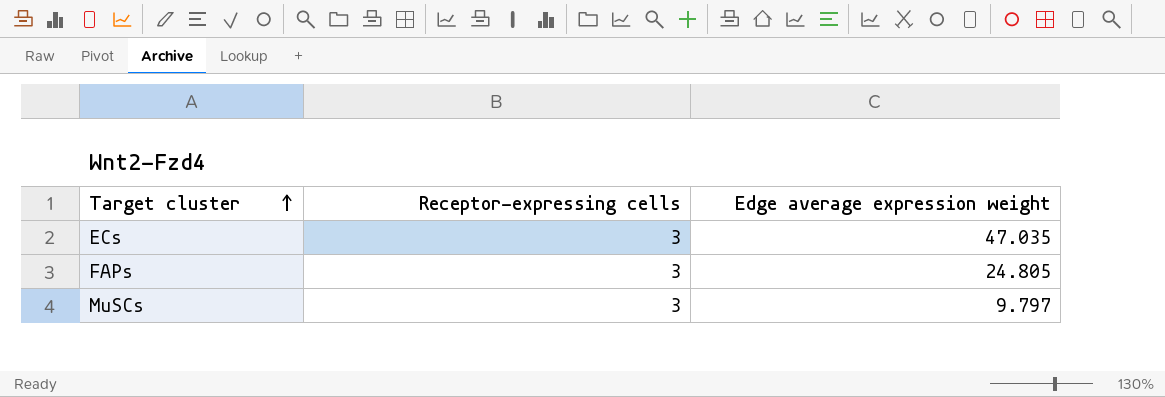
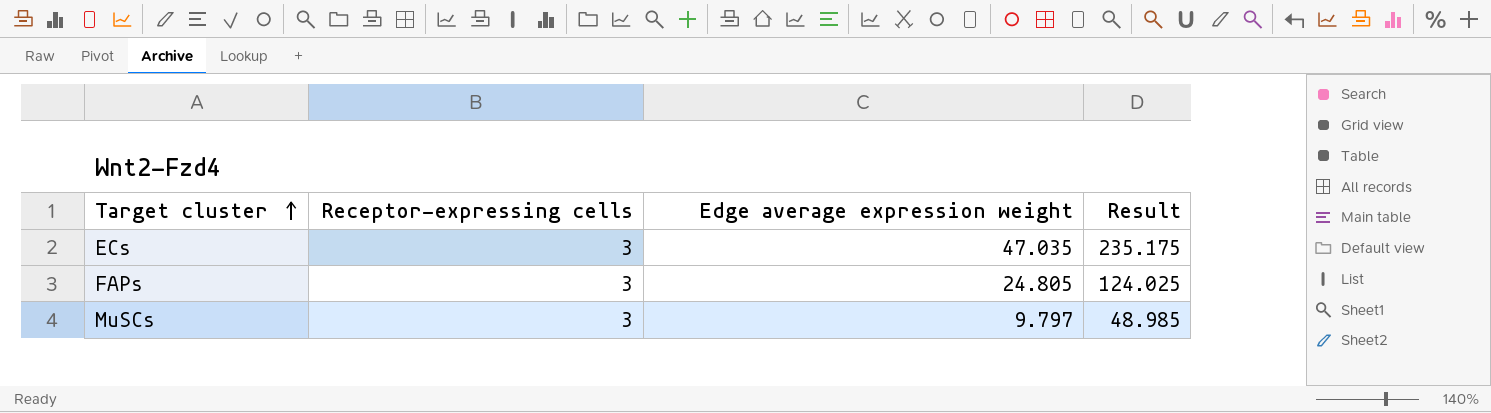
column Result | formula: none -> [Edge average expression weight] * 5

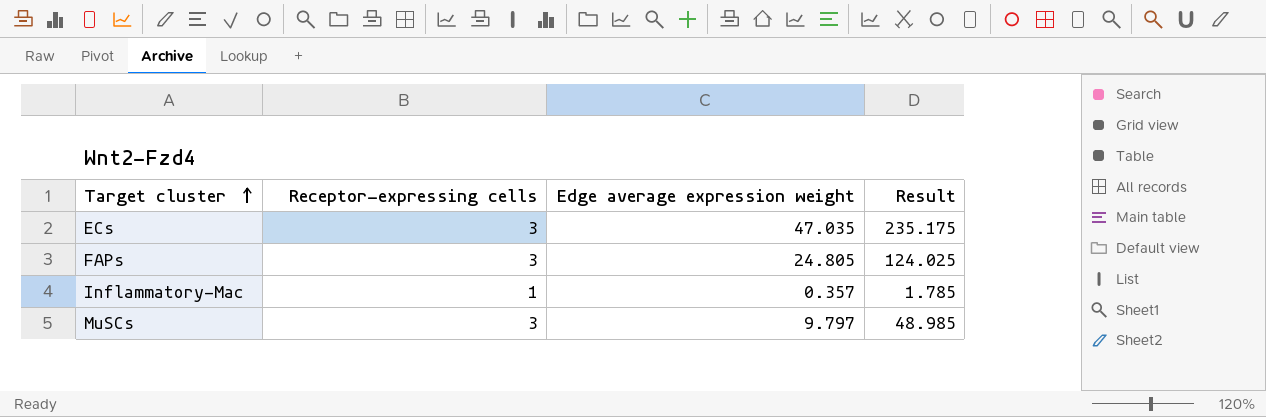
row Inflammatory-Mac: none -> 1 | 0.357 | 1.785

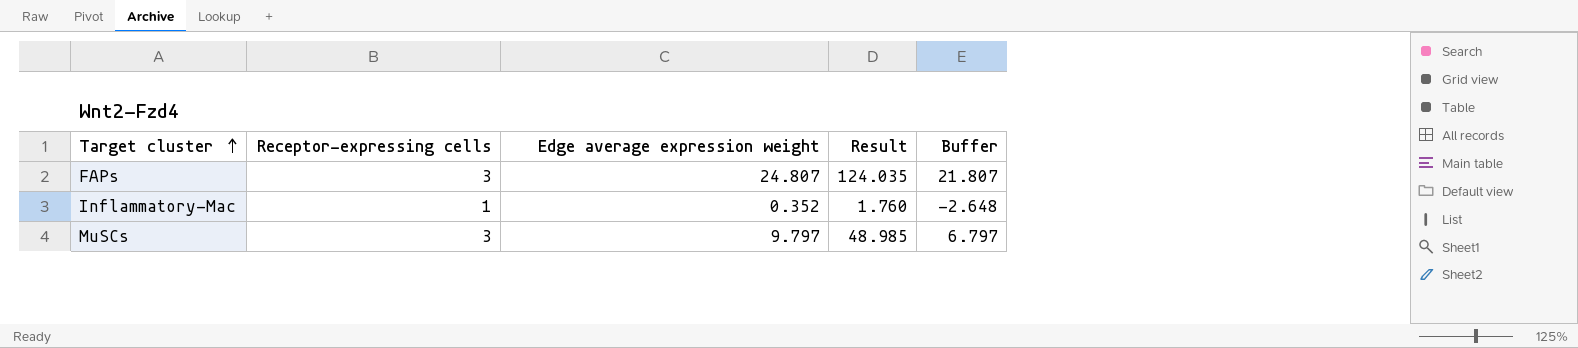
column Buffer | formula: none -> [Edge average expression weight] - 3
row ECs: 3 | 47.035 | 235.175 -> none
FAPs | Edge average expression weight: 24.805 -> 24.807
FAPs | Result: 124.025 -> 124.035
Inflammatory-Mac | Edge average expression weight: 0.357 -> 0.352
Inflammatory-Mac | Result: 1.785 -> 1.760

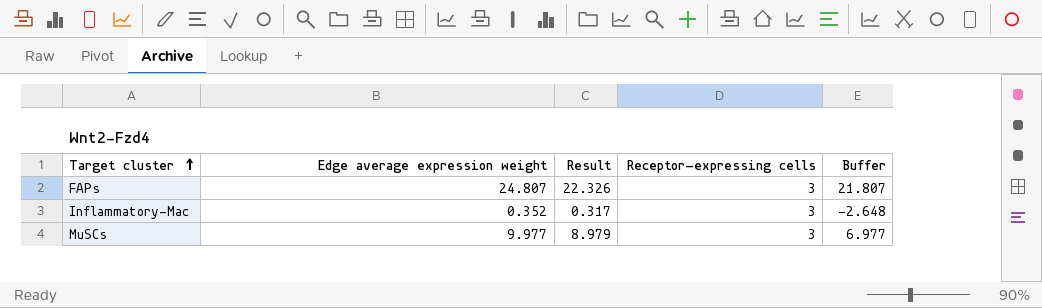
column Result | formula: [Edge average expression weight] * 5 -> [Edge average expression weight] * 0.9
column Receptor-expressing cells | position: 2 -> 4
Inflammatory-Mac | Receptor-expressing cells: 1 -> 3
MuSCs | Edge average expression weight: 9.797 -> 9.977
MuSCs | Buffer: 6.797 -> 6.977

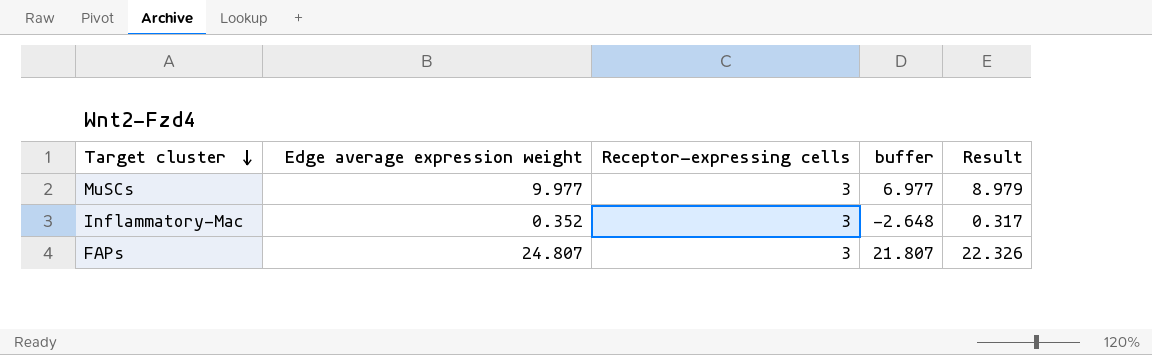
row order: Target cluster ascending -> Target cluster descending
column name: Buffer -> buffer
column Result | position: 3 -> 5

